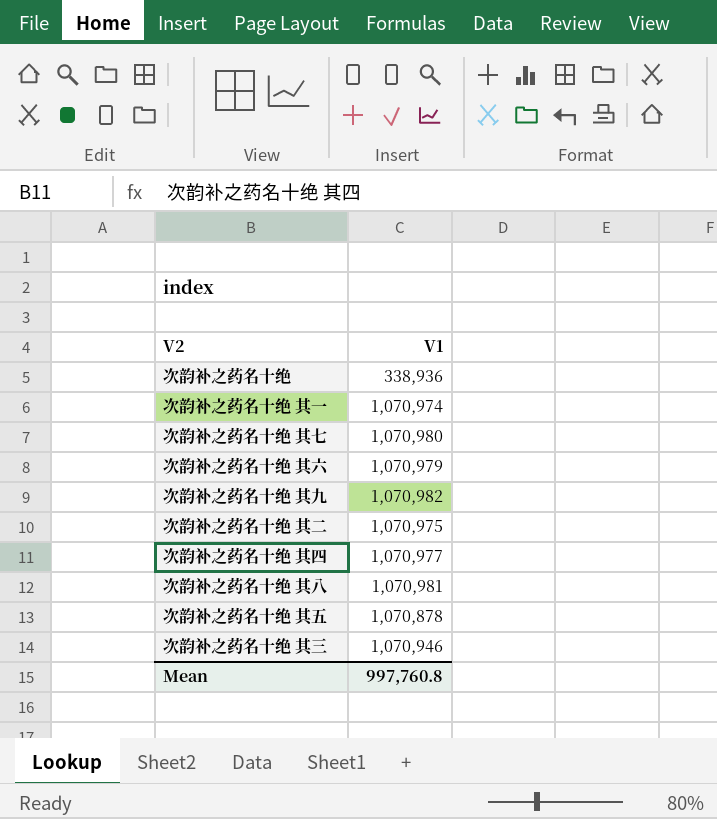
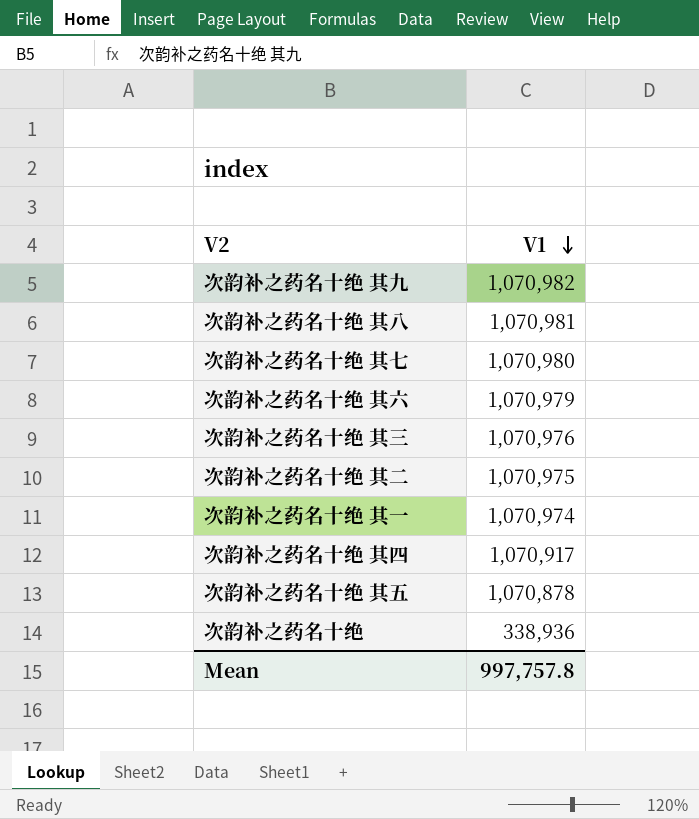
row order: none -> V1 descending
次韵补之药名十绝 其三 | V1: 1,070,946 -> 1,070,976
次韵补之药名十绝 其四 | V1: 1,070,977 -> 1,070,917
Mean | V1: 997,760.8 -> 997,757.8

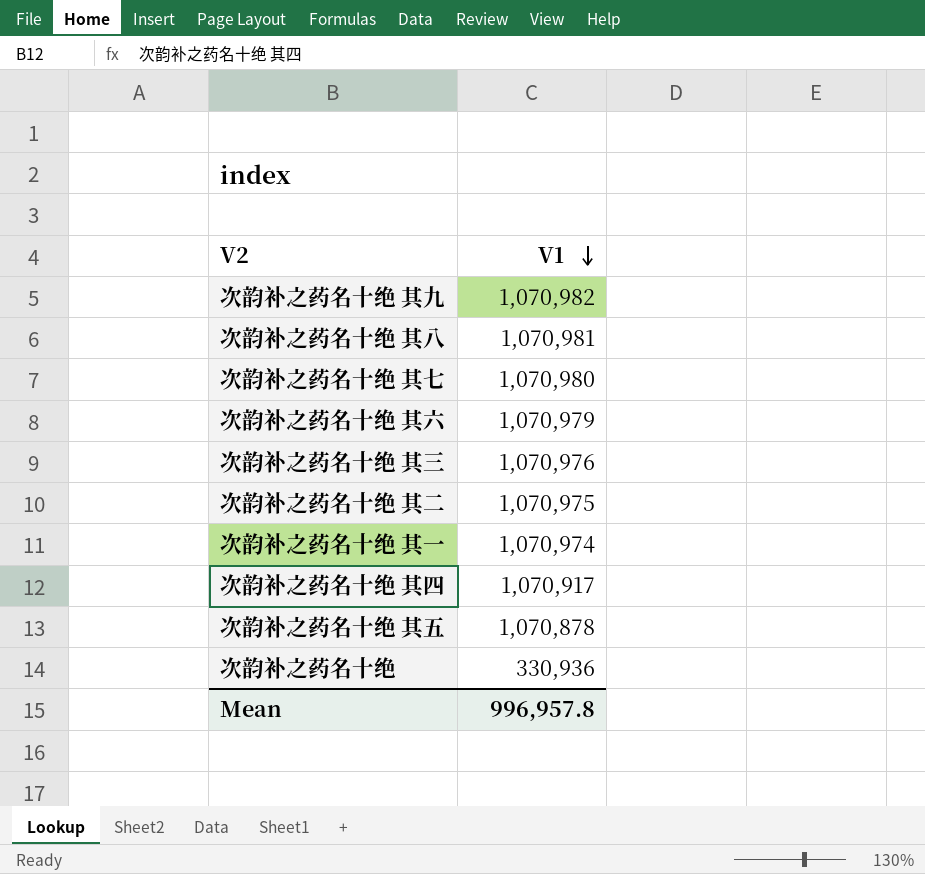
次韵补之药名十绝 | V1: 338,936 -> 330,936
Mean | V1: 997,757.8 -> 996,957.8

